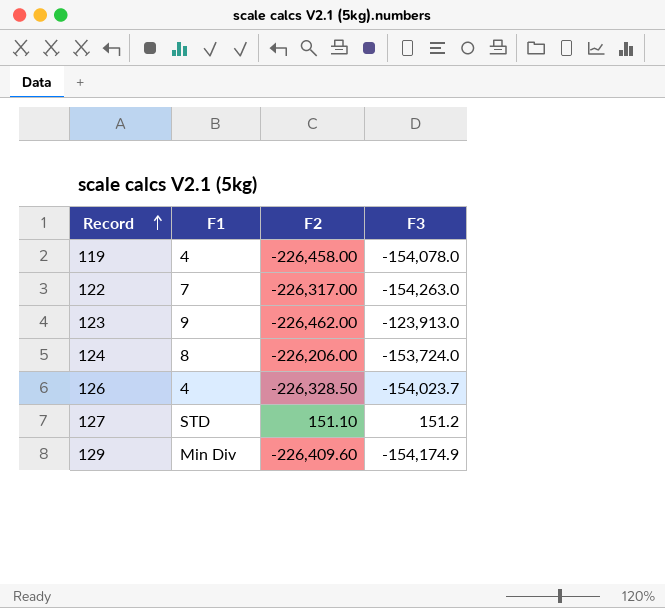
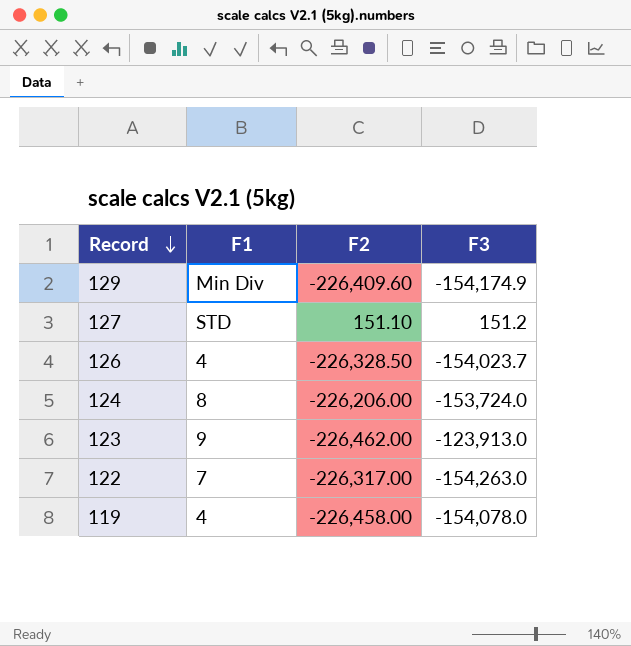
row order: Record ascending -> Record descending

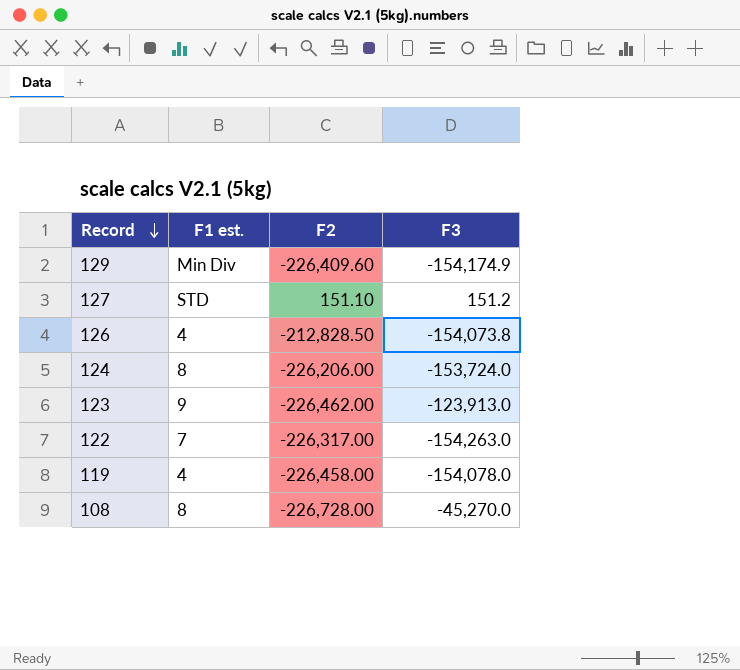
column name: F1 -> F1 est.
126 | F2: -226,328.50 -> -212,828.50
126 | F3: -154,023.7 -> -154,073.8
row 108: none -> 8 | -226,728.00 | -45,270.0

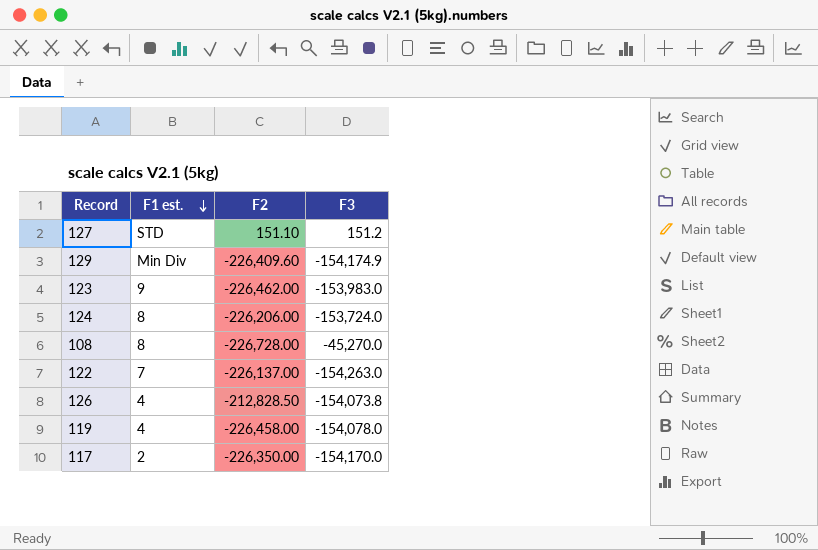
row order: Record descending -> F1 est. descending
123 | F3: -123,913.0 -> -153,983.0
122 | F2: -226,317.00 -> -226,137.00
row 117: none -> 2 | -226,350.00 | -154,170.0

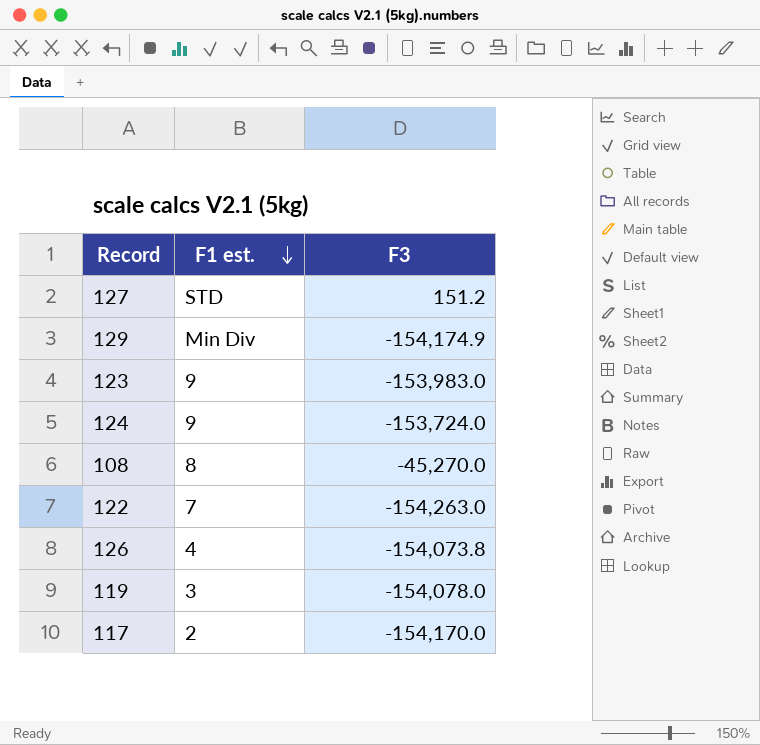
column F2 | position: 3 -> none
124 | F1 est.: 8 -> 9
119 | F1 est.: 4 -> 3

